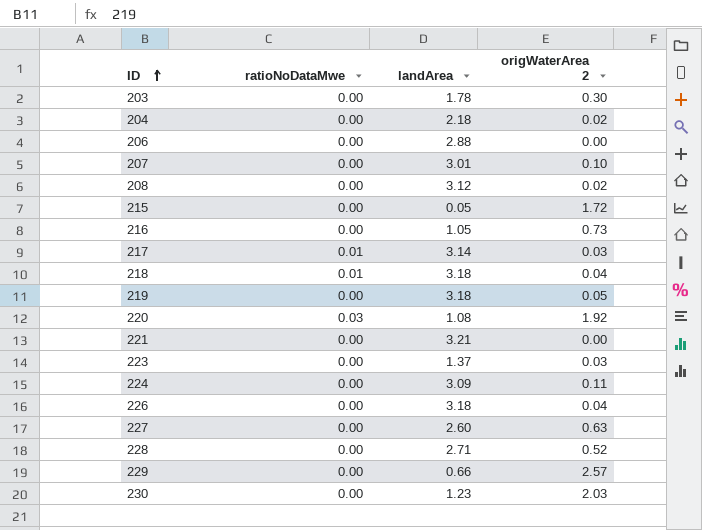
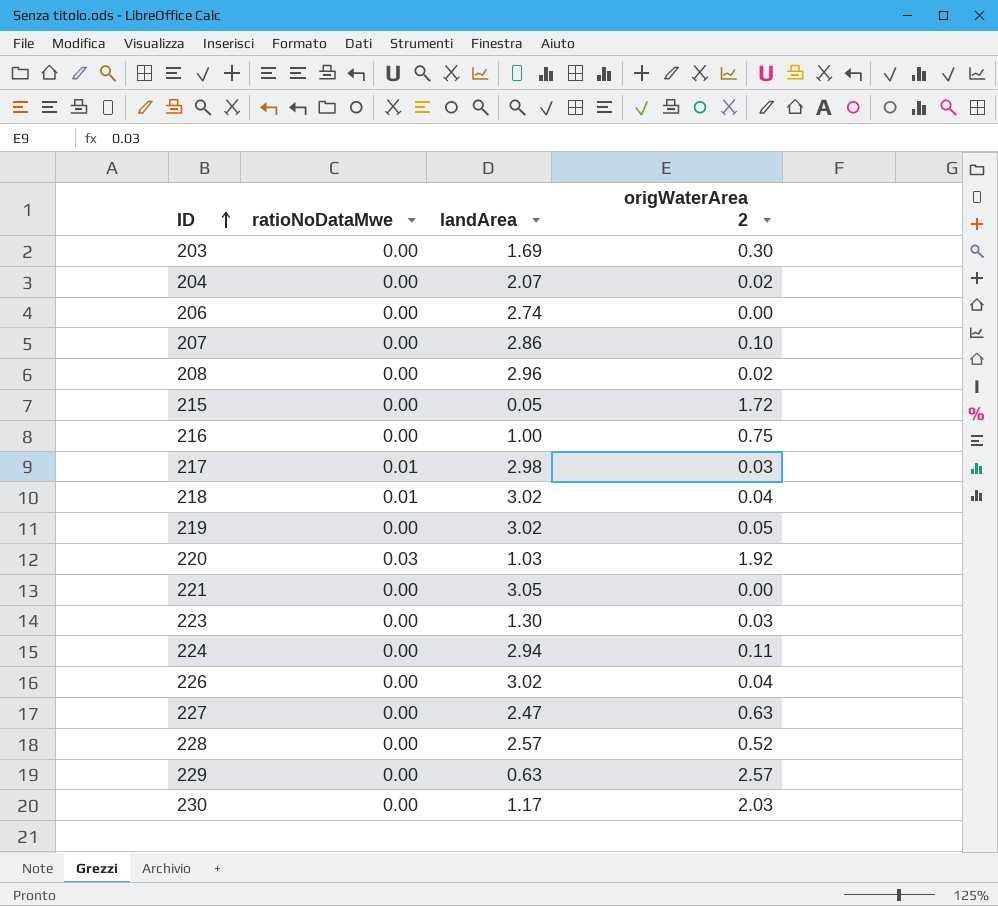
203 | landArea: 1.78 -> 1.69
204 | landArea: 2.18 -> 2.07
206 | landArea: 2.88 -> 2.74
207 | landArea: 3.01 -> 2.86
208 | landArea: 3.12 -> 2.96
216 | landArea: 1.05 -> 1.00
216 | origWaterArea 2: 0.73 -> 0.75
217 | landArea: 3.14 -> 2.98
218 | landArea: 3.18 -> 3.02
219 | landArea: 3.18 -> 3.02
220 | landArea: 1.08 -> 1.03
221 | landArea: 3.21 -> 3.05
223 | landArea: 1.37 -> 1.30
224 | landArea: 3.09 -> 2.94
226 | landArea: 3.18 -> 3.02
227 | landArea: 2.60 -> 2.47
228 | landArea: 2.71 -> 2.57
229 | landArea: 0.66 -> 0.63
230 | landArea: 1.23 -> 1.17

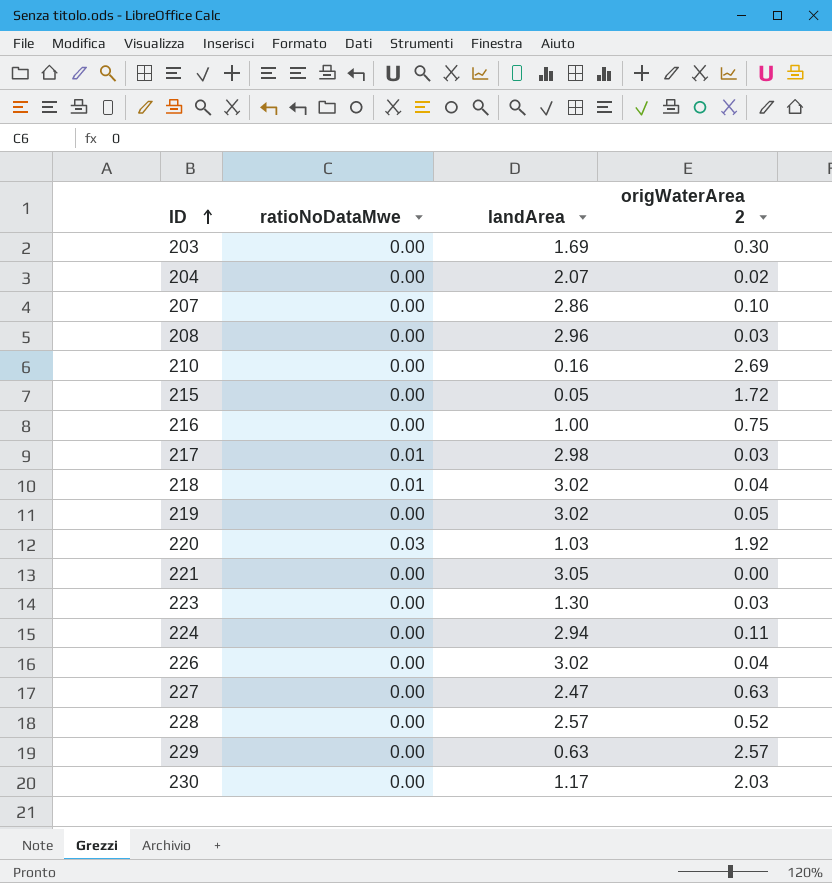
row 206: 0.00 | 2.74 | 0.00 -> none
208 | origWaterArea 2: 0.02 -> 0.03
row 210: none -> 0.00 | 0.16 | 2.69

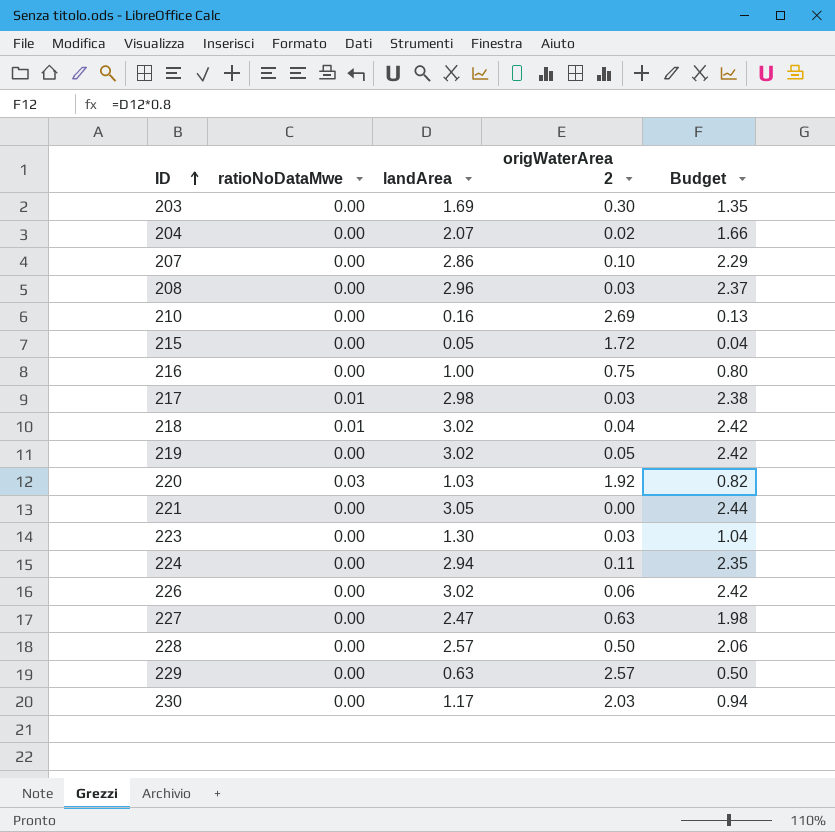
column Budget | formula: none -> [landArea] * 0.8
226 | origWaterArea 2: 0.04 -> 0.06
228 | origWaterArea 2: 0.52 -> 0.50

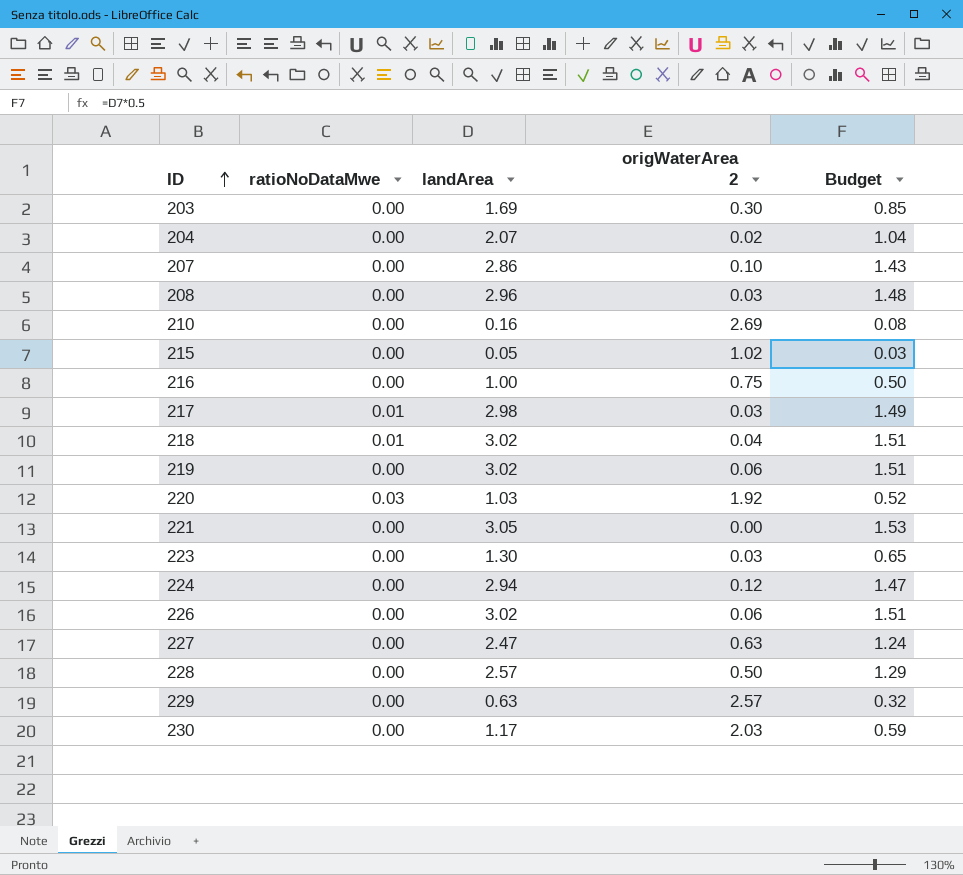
column Budget | formula: [landArea] * 0.8 -> [landArea] * 0.5
215 | origWaterArea 2: 1.72 -> 1.02
219 | origWaterArea 2: 0.05 -> 0.06
224 | origWaterArea 2: 0.11 -> 0.12

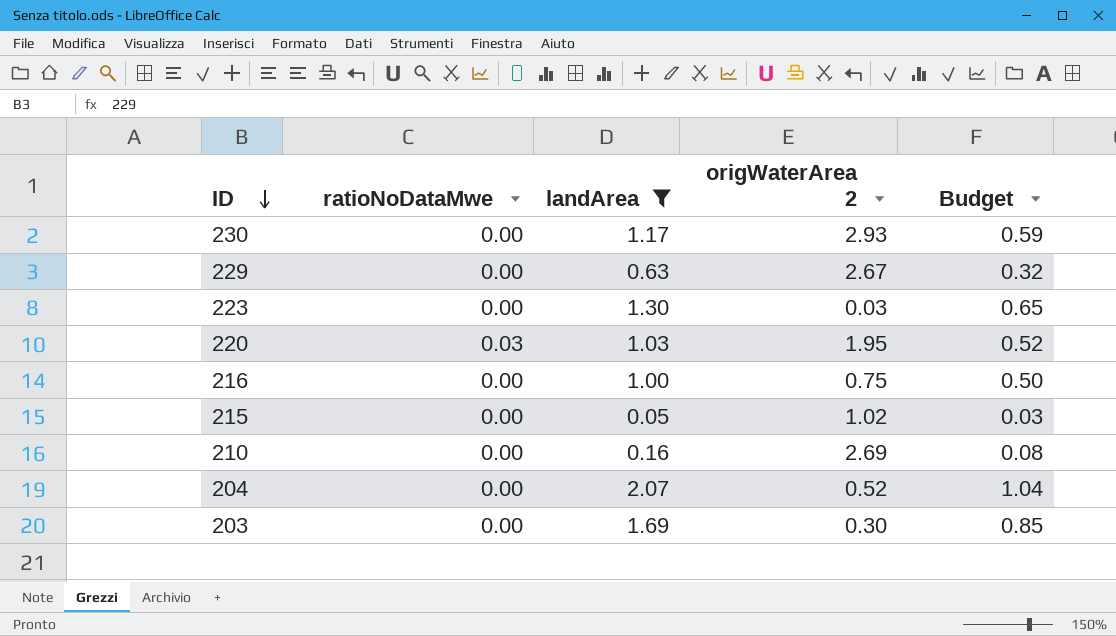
filter: none -> landArea <= 2.07
row order: ID ascending -> ID descending
230 | origWaterArea 2: 2.03 -> 2.93
229 | origWaterArea 2: 2.57 -> 2.67
220 | origWaterArea 2: 1.92 -> 1.95
204 | origWaterArea 2: 0.02 -> 0.52

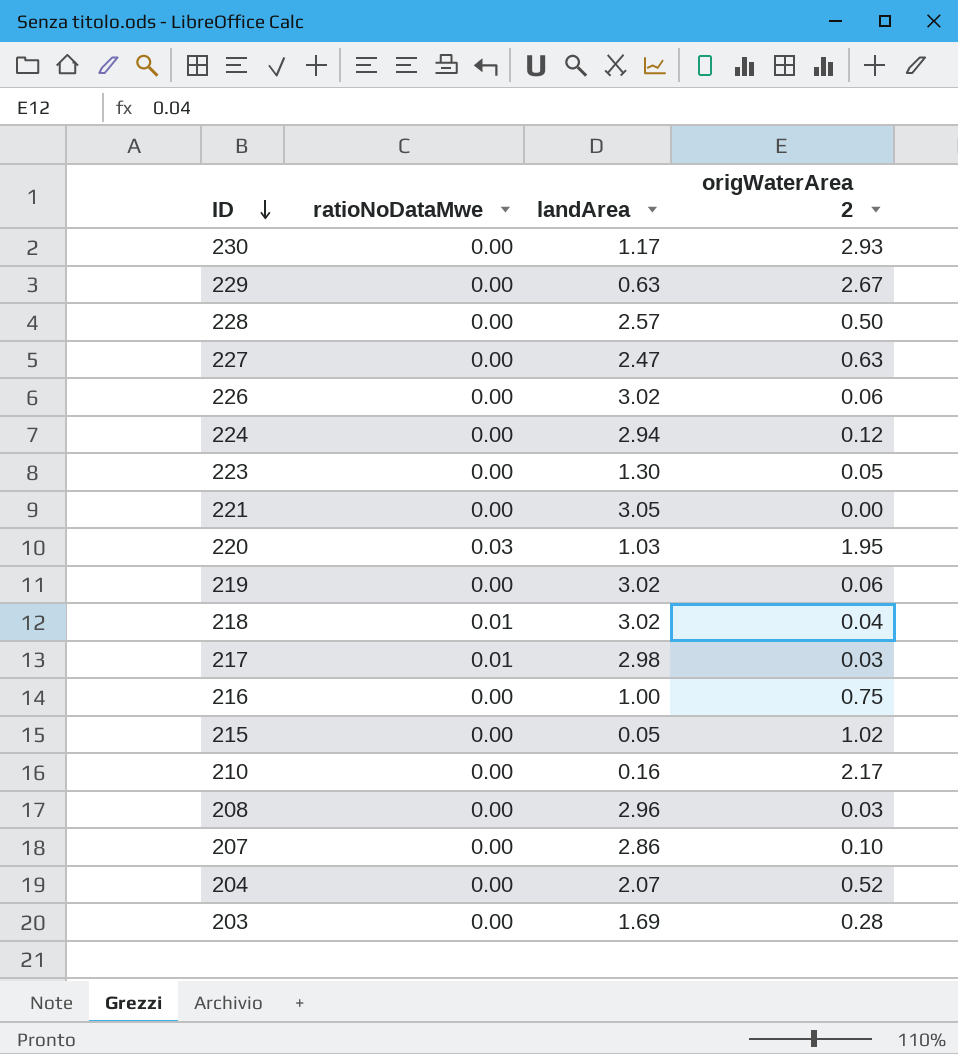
filter: landArea <= 2.07 -> none
column Budget | formula: [landArea] * 0.5 -> none
223 | origWaterArea 2: 0.03 -> 0.05
210 | origWaterArea 2: 2.69 -> 2.17
203 | origWaterArea 2: 0.30 -> 0.28

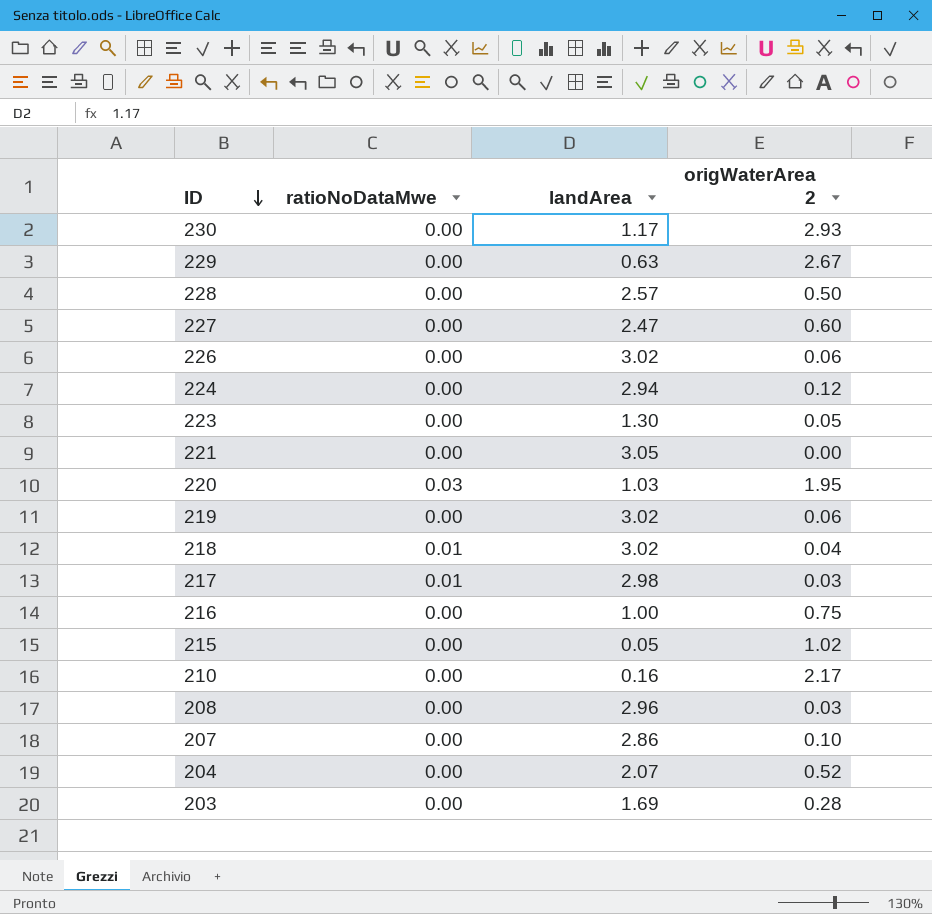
227 | origWaterArea 2: 0.63 -> 0.60

